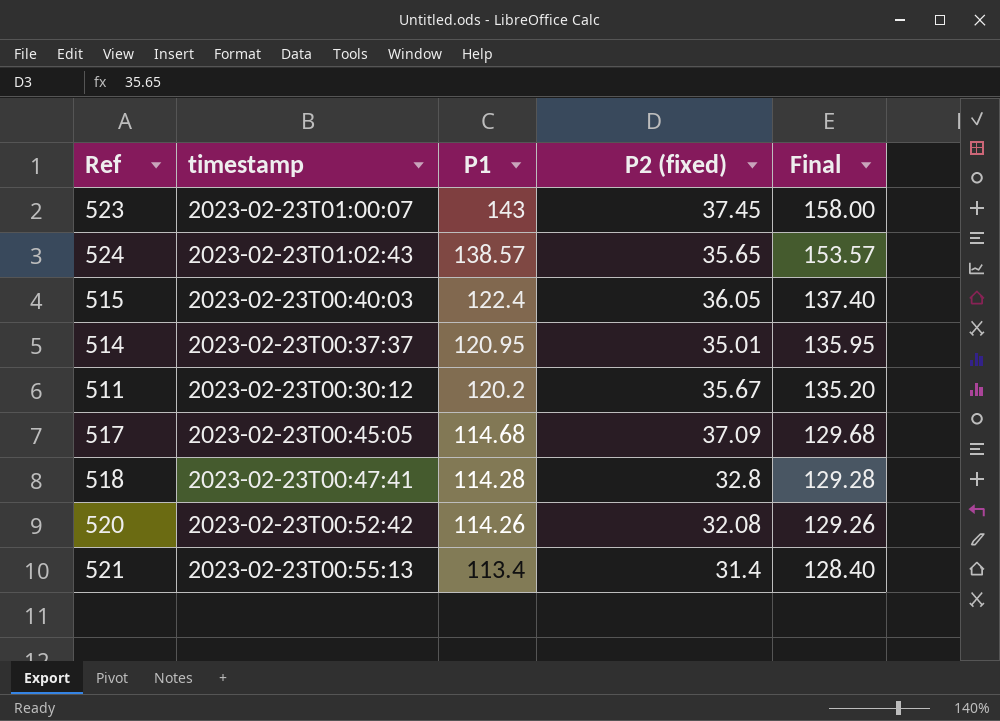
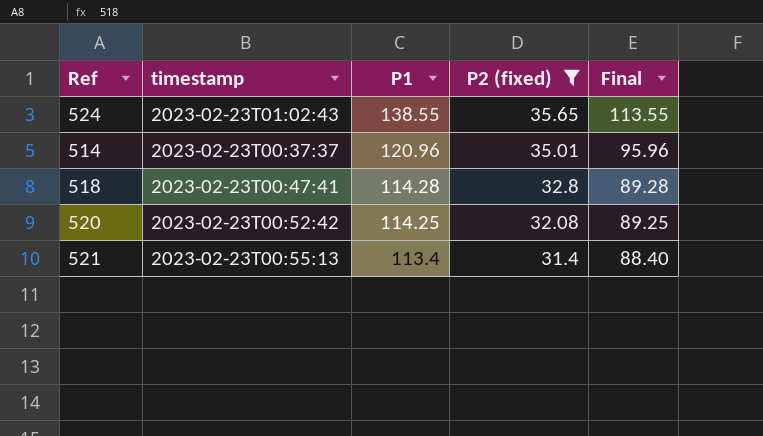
filter: none -> P2 (fixed) <= 35.65
column Final | formula: [P1] + 15 -> [P1] - 25
524 | P1: 138.57 -> 138.55
514 | P1: 120.95 -> 120.96
520 | P1: 114.26 -> 114.25

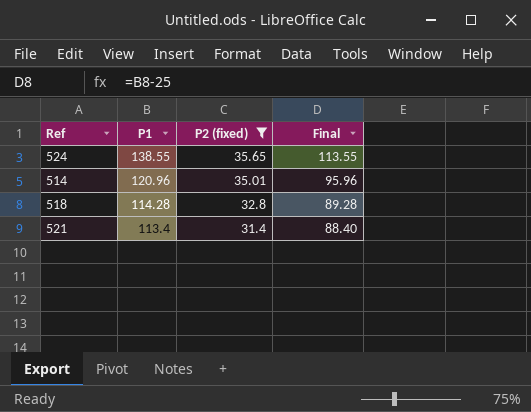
column timestamp | position: 2 -> none
row 520: 2023-02-23T00:52:42 | 114.25 | 32.08 | 89.25 -> none

